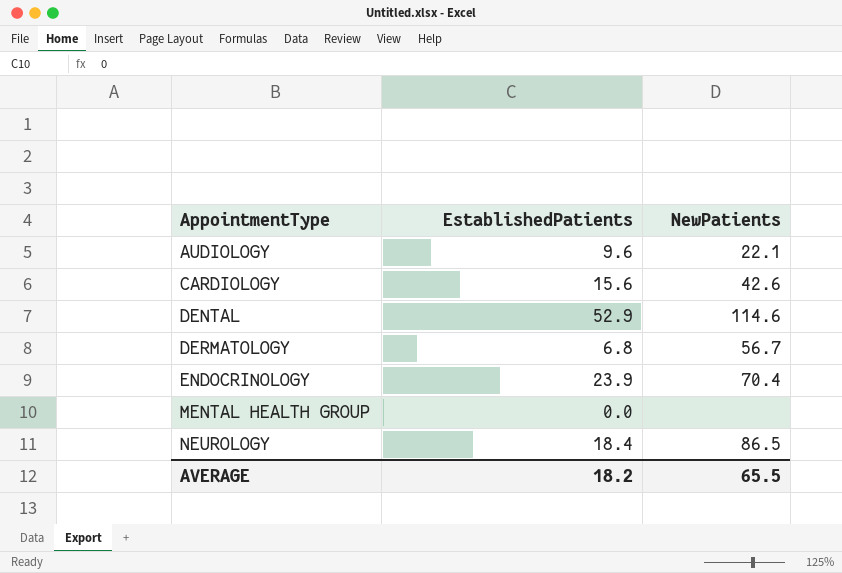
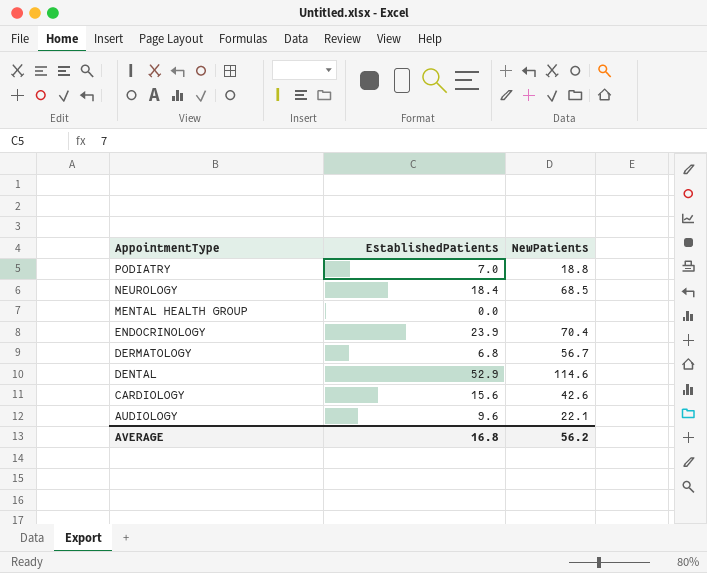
row order: AppointmentType ascending -> AppointmentType descending
row PODIATRY: none -> 7.0 | 18.8
NEUROLOGY | NewPatients: 86.5 -> 68.5
AVERAGE | EstablishedPatients: 18.2 -> 16.8
AVERAGE | NewPatients: 65.5 -> 56.2

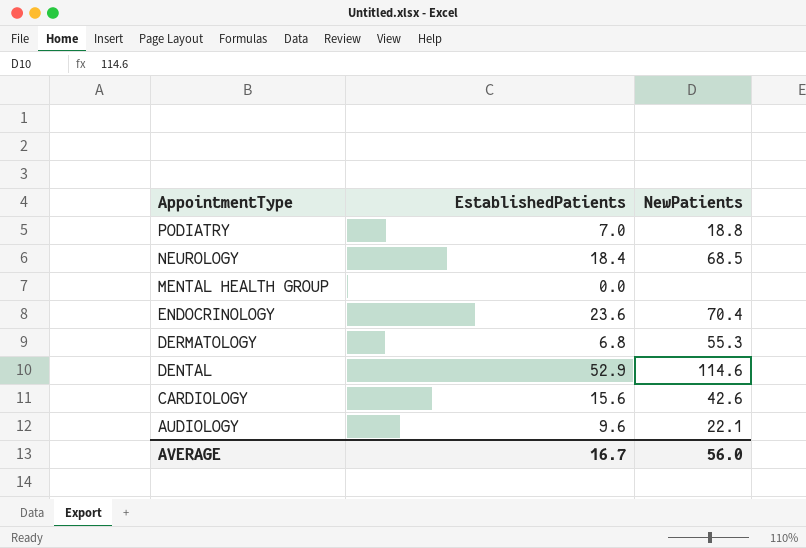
ENDOCRINOLOGY | EstablishedPatients: 23.9 -> 23.6
DERMATOLOGY | NewPatients: 56.7 -> 55.3
AVERAGE | EstablishedPatients: 16.8 -> 16.7
AVERAGE | NewPatients: 56.2 -> 56.0

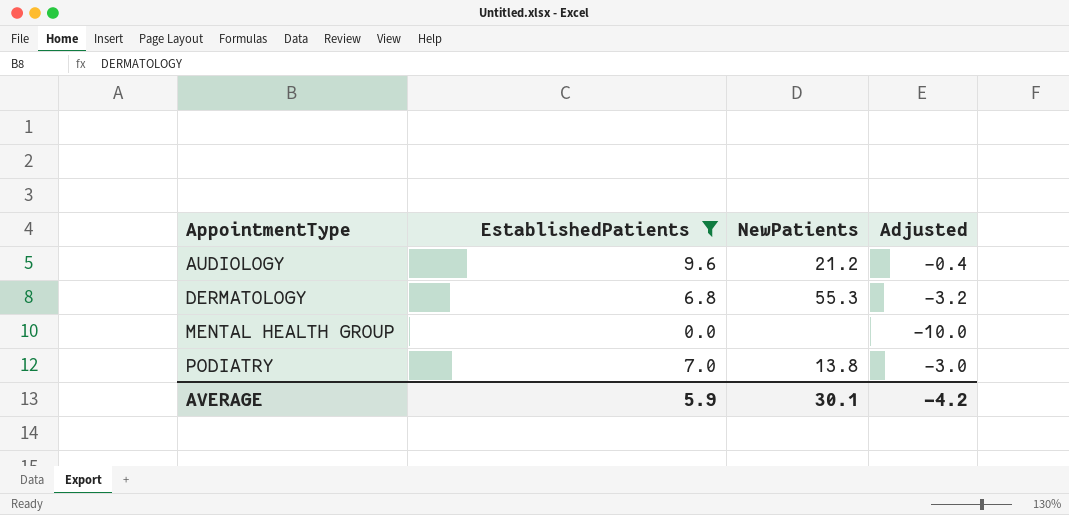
filter: none -> EstablishedPatients <= 9.6
row order: AppointmentType descending -> AppointmentType ascending
column Adjusted | formula: none -> [EstablishedPatients] - 10
AUDIOLOGY | NewPatients: 22.1 -> 21.2
PODIATRY | NewPatients: 18.8 -> 13.8
AVERAGE | EstablishedPatients: 16.7 -> 5.9
AVERAGE | NewPatients: 56.0 -> 30.1

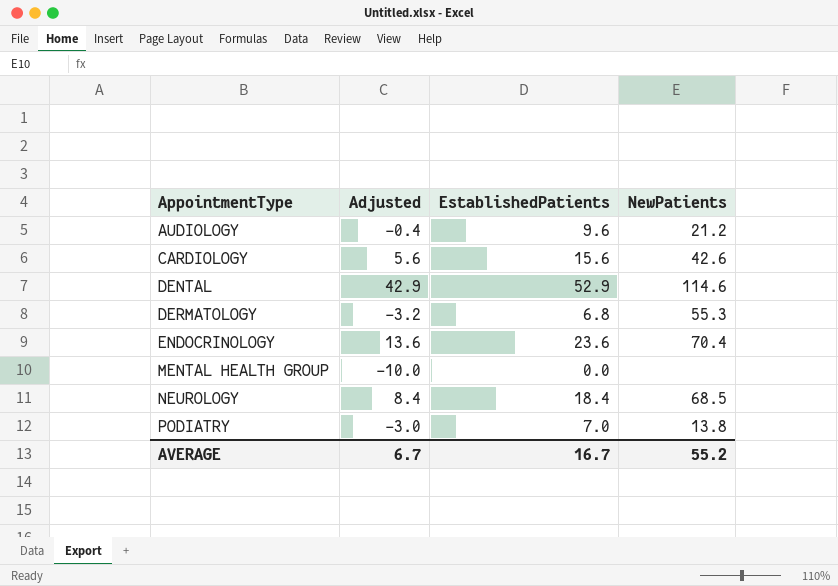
filter: EstablishedPatients <= 9.6 -> none
column Adjusted | position: 4 -> 2
AVERAGE | Adjusted: -4.2 -> 6.7
AVERAGE | EstablishedPatients: 5.9 -> 16.7
AVERAGE | NewPatients: 30.1 -> 55.2

